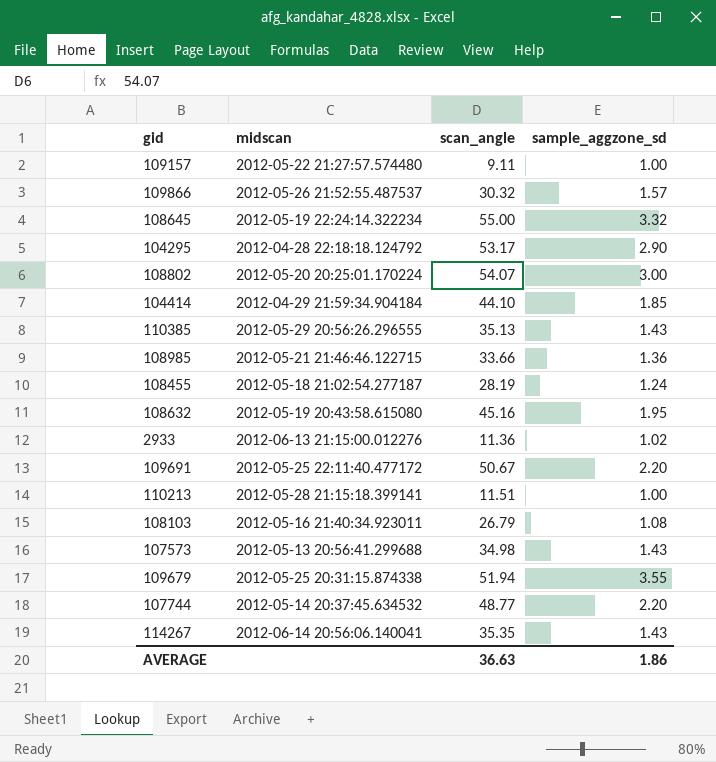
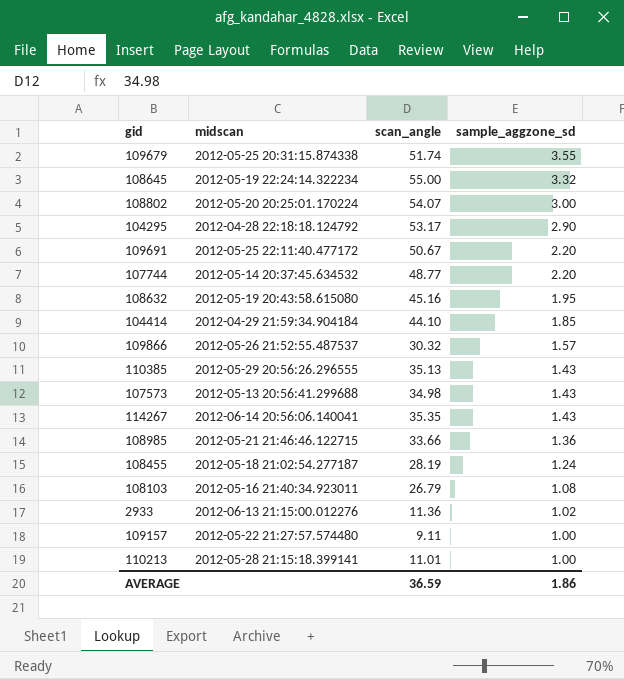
row order: none -> sample_aggzone_sd descending
109679 | scan_angle: 51.94 -> 51.74
110213 | scan_angle: 11.51 -> 11.01
AVERAGE | scan_angle: 36.63 -> 36.59

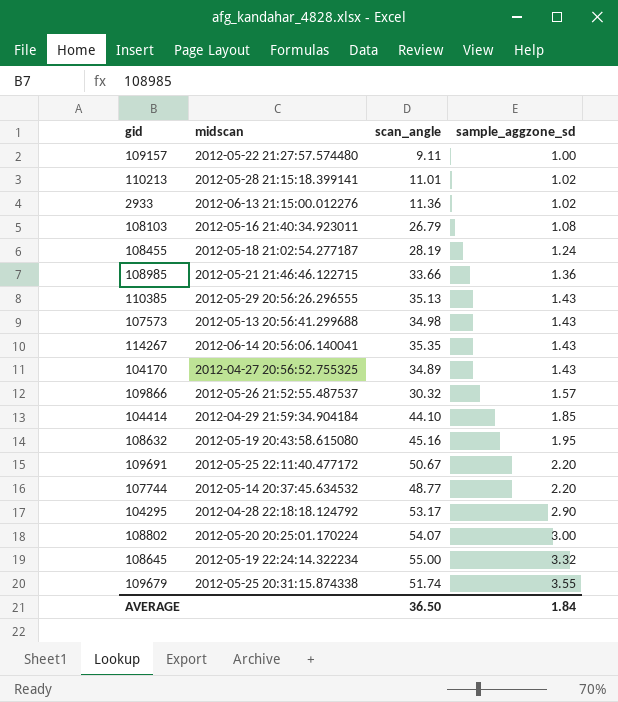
row order: sample_aggzone_sd descending -> sample_aggzone_sd ascending
110213 | sample_aggzone_sd: 1.00 -> 1.02
row 104170: none -> 2012-04-27 20:56:52.755325 | 34.89 | 1.43
AVERAGE | scan_angle: 36.59 -> 36.50
AVERAGE | sample_aggzone_sd: 1.86 -> 1.84

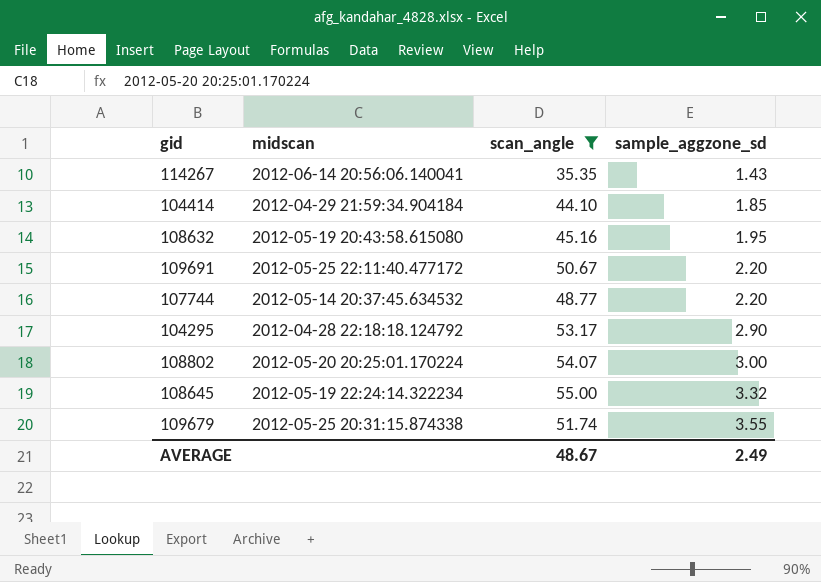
filter: none -> scan_angle >= 35.35
AVERAGE | scan_angle: 36.50 -> 48.67
AVERAGE | sample_aggzone_sd: 1.84 -> 2.49

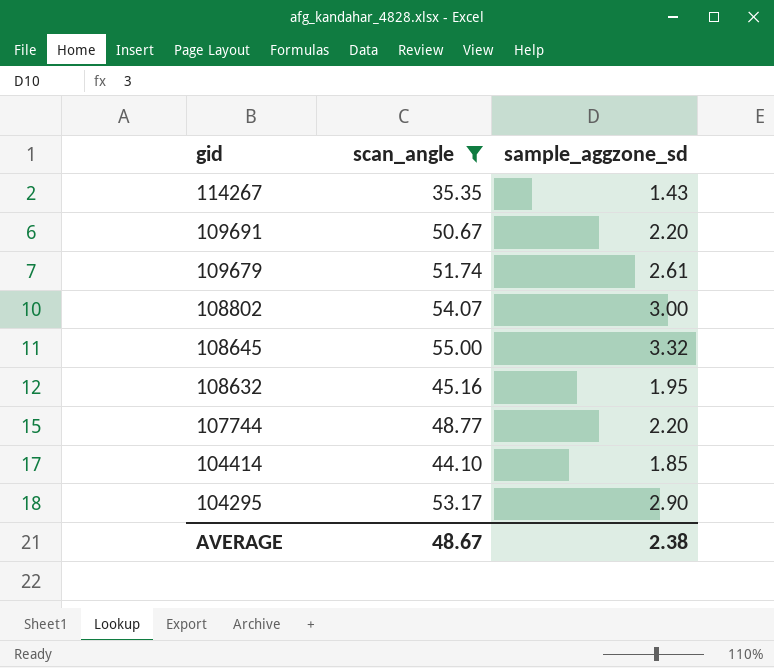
row order: sample_aggzone_sd ascending -> gid descending
column midscan | position: 2 -> none
109679 | sample_aggzone_sd: 3.55 -> 2.61
AVERAGE | sample_aggzone_sd: 2.49 -> 2.38

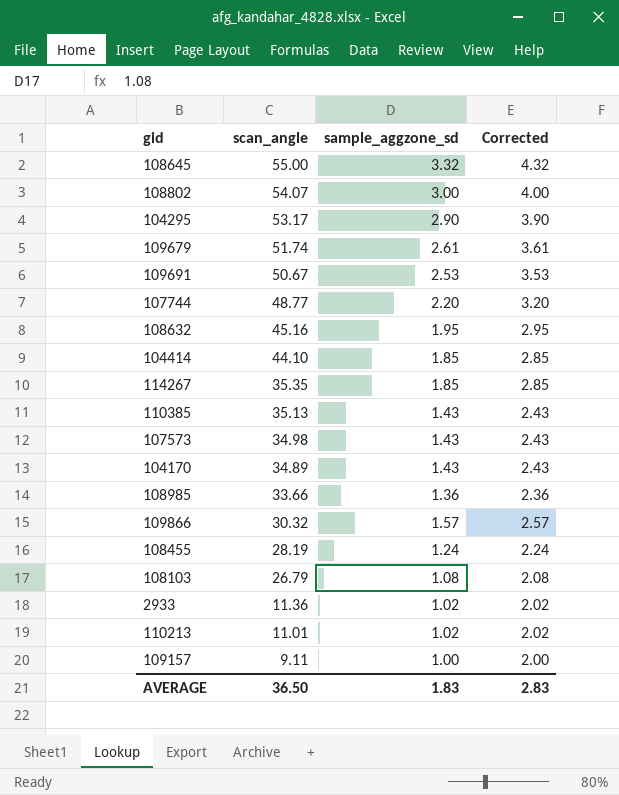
filter: scan_angle >= 35.35 -> none
row order: gid descending -> scan_angle descending
column Corrected | formula: none -> [sample_aggzone_sd] + 1
109691 | sample_aggzone_sd: 2.20 -> 2.53
114267 | sample_aggzone_sd: 1.43 -> 1.85
AVERAGE | scan_angle: 48.67 -> 36.50
AVERAGE | sample_aggzone_sd: 2.38 -> 1.83

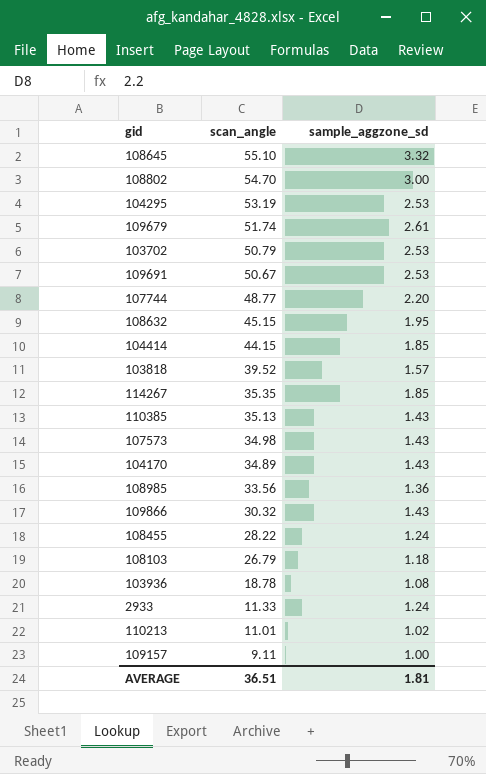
column Corrected | formula: [sample_aggzone_sd] + 1 -> none
108645 | scan_angle: 55.00 -> 55.10
108802 | scan_angle: 54.07 -> 54.70
104295 | scan_angle: 53.17 -> 53.19
104295 | sample_aggzone_sd: 2.90 -> 2.53
row 103702: none -> 50.79 | 2.53
108632 | scan_angle: 45.16 -> 45.15
104414 | scan_angle: 44.10 -> 44.15
row 103818: none -> 39.52 | 1.57
108985 | scan_angle: 33.66 -> 33.56
109866 | sample_aggzone_sd: 1.57 -> 1.43
108455 | scan_angle: 28.19 -> 28.22
108103 | sample_aggzone_sd: 1.08 -> 1.18
row 103936: none -> 18.78 | 1.08
2933 | scan_angle: 11.36 -> 11.33
2933 | sample_aggzone_sd: 1.02 -> 1.24
AVERAGE | scan_angle: 36.50 -> 36.51
AVERAGE | sample_aggzone_sd: 1.83 -> 1.81

